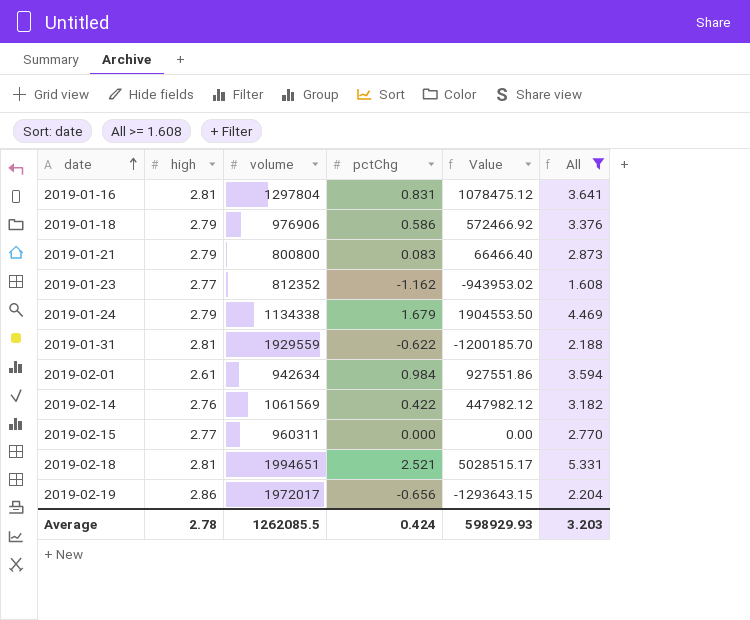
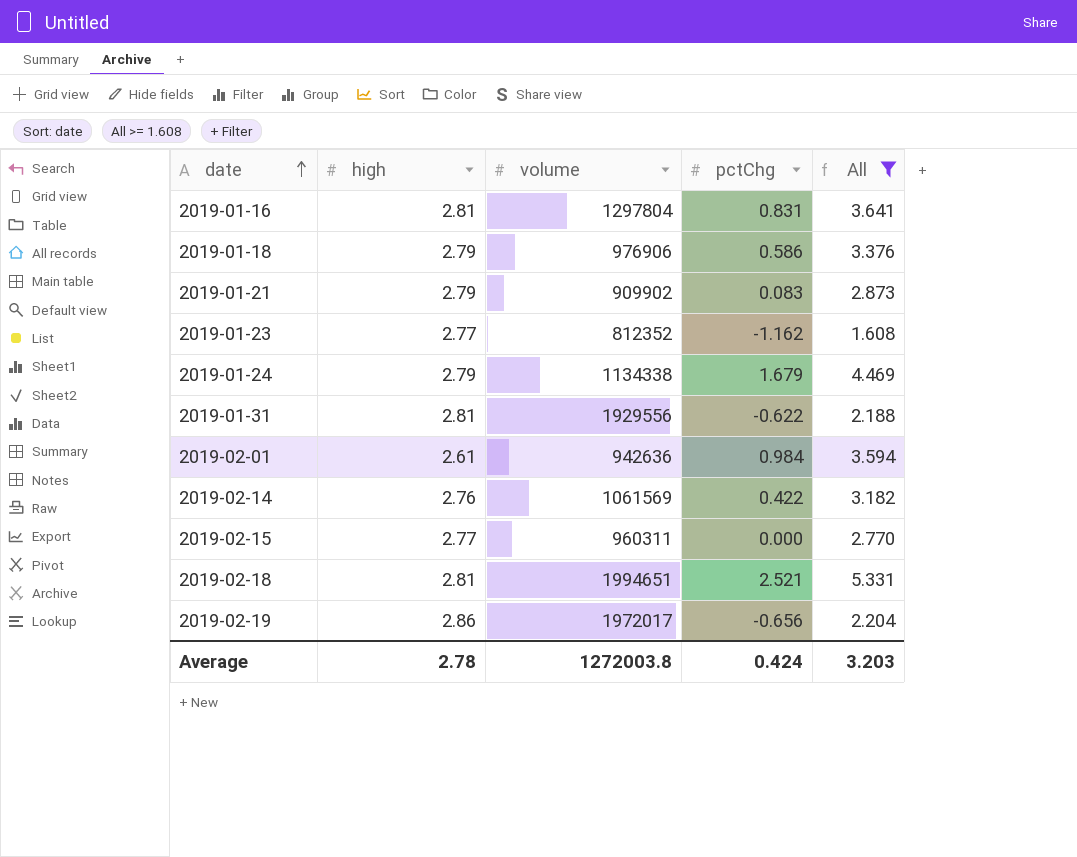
column Value | formula: [volume] * [pctChg] -> none
2019-01-21 | volume: 800800 -> 909902
2019-01-31 | volume: 1929559 -> 1929556
2019-02-01 | volume: 942634 -> 942636
Average | volume: 1262085.5 -> 1272003.8

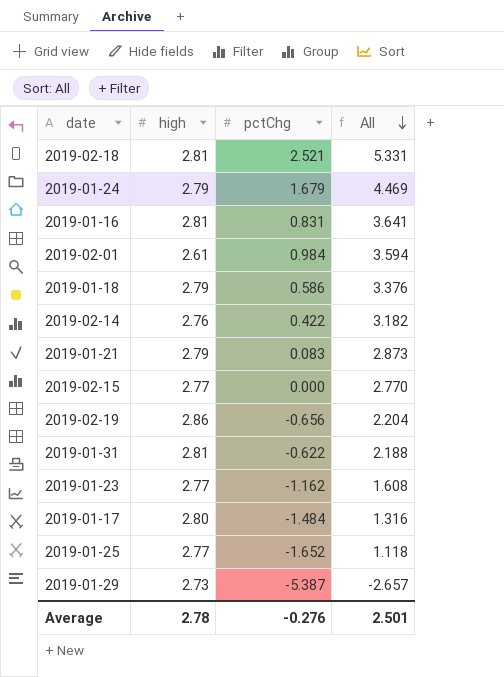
filter: All >= 1.608 -> none
row order: date ascending -> All descending
column volume | position: 3 -> none
Average | pctChg: 0.424 -> -0.276
Average | All: 3.203 -> 2.501

